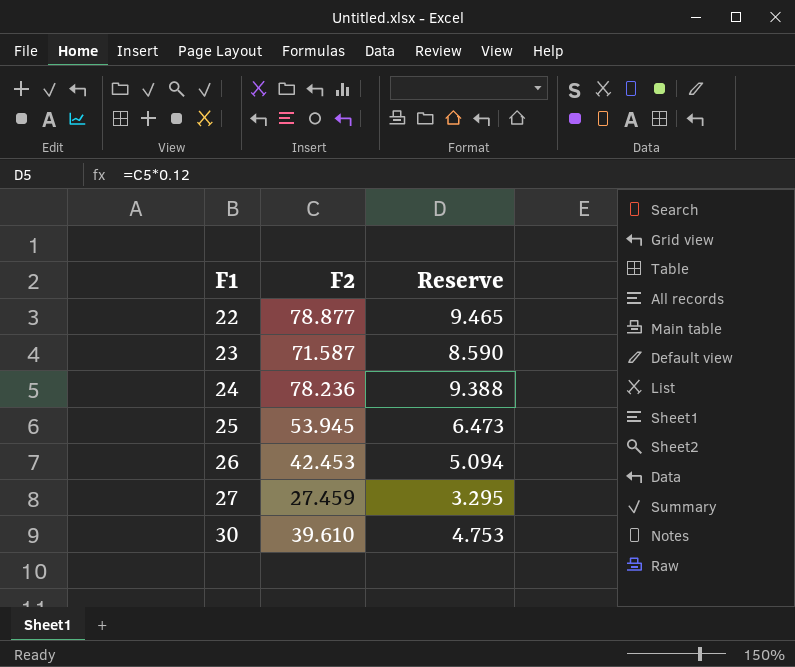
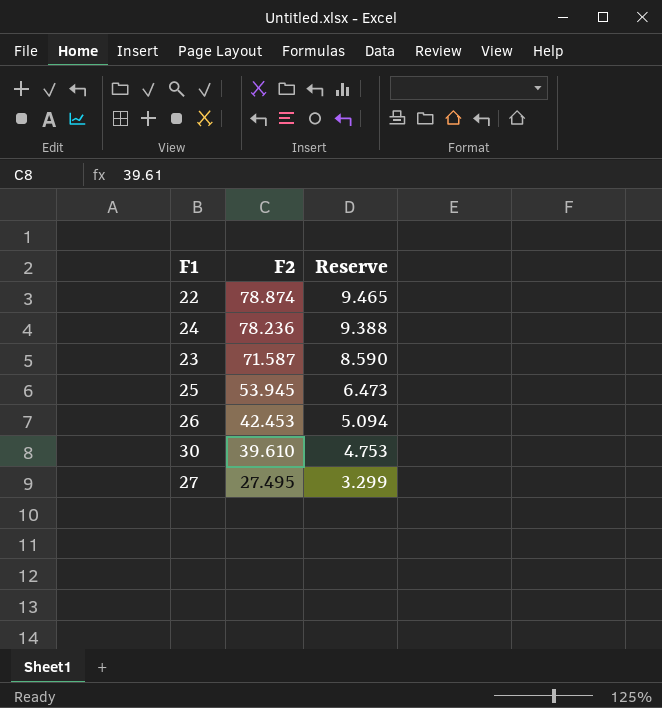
row order: F1 ascending -> F2 descending
22 | F2: 78.877 -> 78.874
27 | F2: 27.459 -> 27.495
27 | Reserve: 3.295 -> 3.299

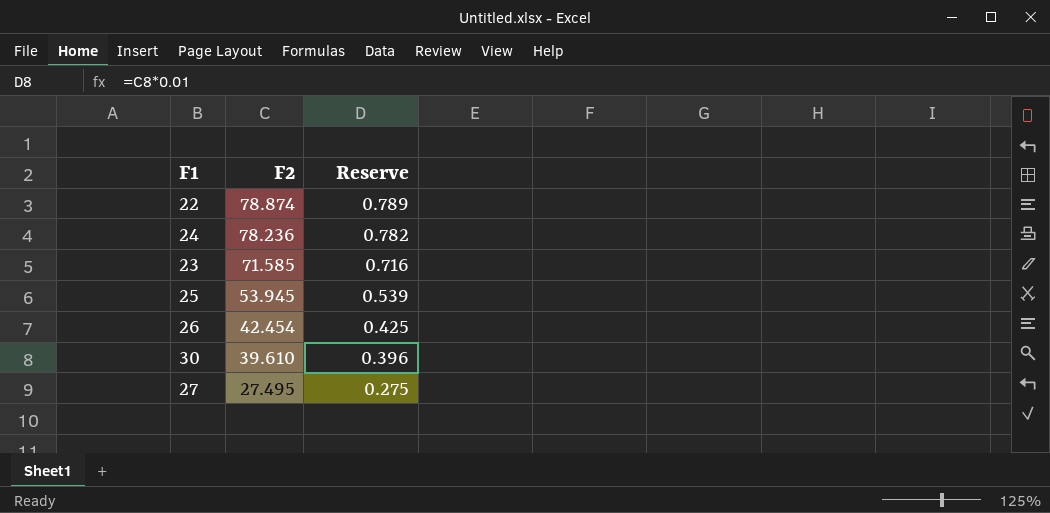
column Reserve | formula: [F2] * 0.12 -> [F2] * 0.01
23 | F2: 71.587 -> 71.585
26 | F2: 42.453 -> 42.454

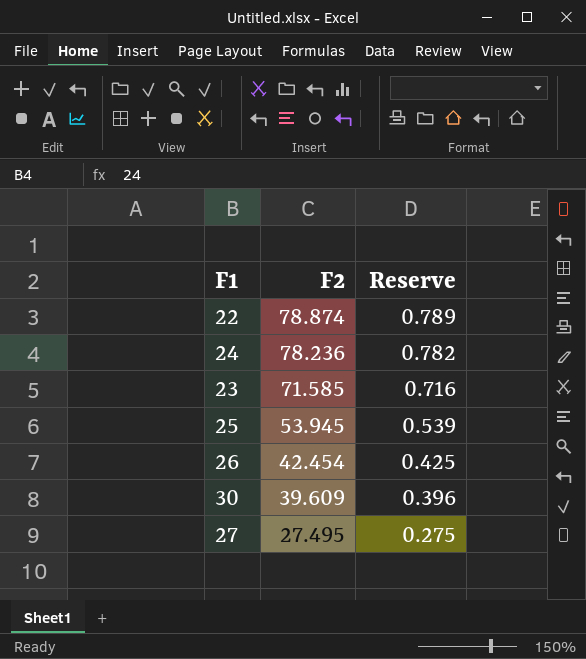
30 | F2: 39.610 -> 39.609

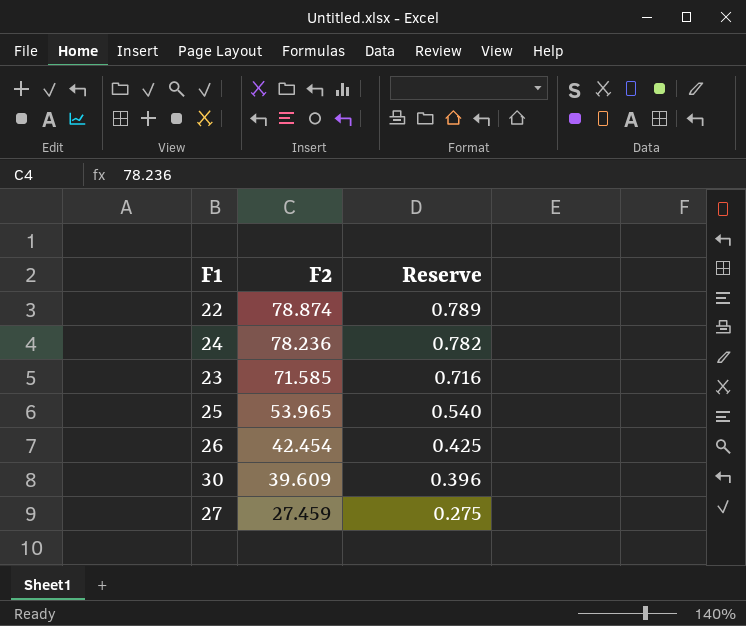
25 | F2: 53.945 -> 53.965
25 | Reserve: 0.539 -> 0.540
27 | F2: 27.495 -> 27.459

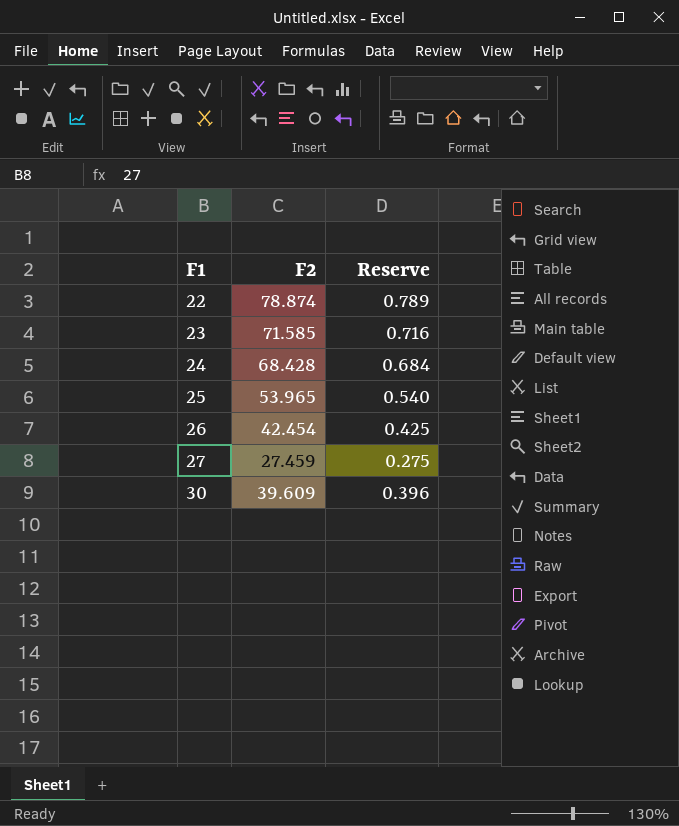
row order: F2 descending -> F1 ascending
24 | F2: 78.236 -> 68.428
24 | Reserve: 0.782 -> 0.684

